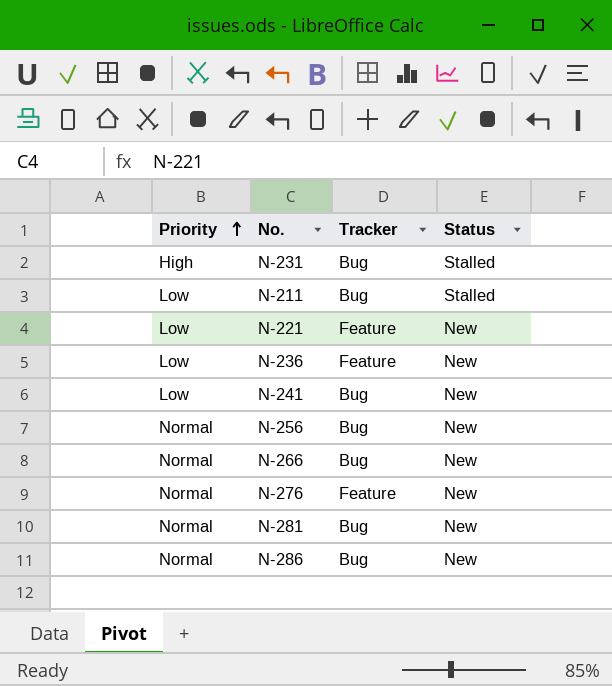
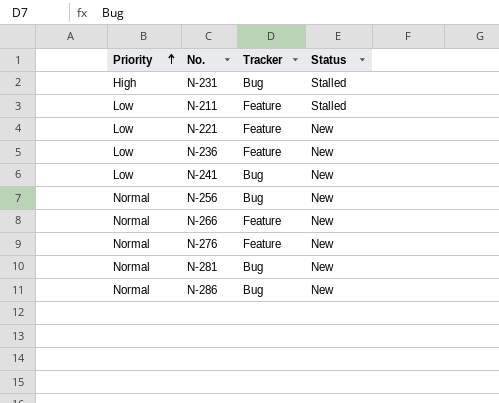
N-211 | Tracker: Bug -> Feature
N-266 | Tracker: Bug -> Feature

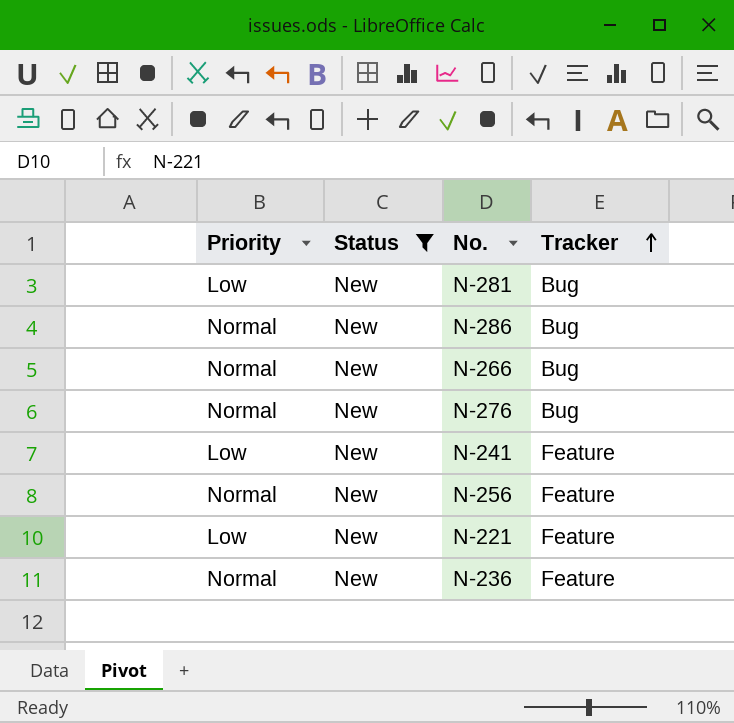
filter: none -> Status = New
row order: Priority ascending -> Tracker ascending
column Status | position: 4 -> 2
N-281 | Priority: Normal -> Low
N-266 | Tracker: Feature -> Bug
N-276 | Tracker: Feature -> Bug
N-241 | Tracker: Bug -> Feature
N-256 | Tracker: Bug -> Feature
N-236 | Priority: Low -> Normal

